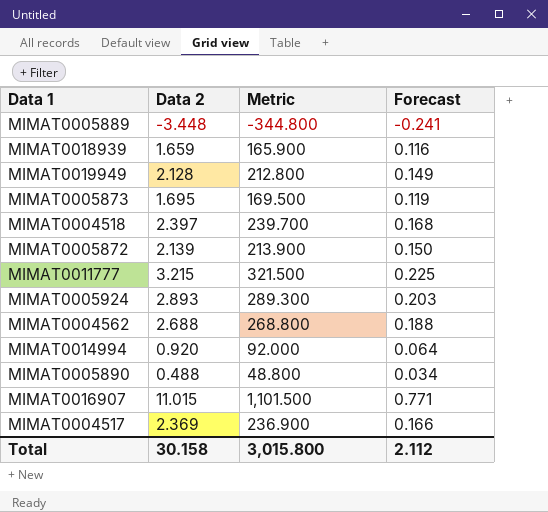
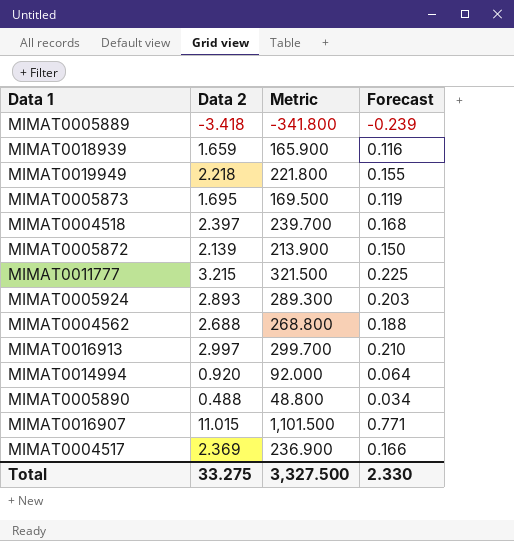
MIMAT0005889 | Data 2: -3.448 -> -3.418
MIMAT0005889 | Metric: -344.800 -> -341.800
MIMAT0005889 | Forecast: -0.241 -> -0.239
MIMAT0019949 | Data 2: 2.128 -> 2.218
MIMAT0019949 | Metric: 212.800 -> 221.800
MIMAT0019949 | Forecast: 0.149 -> 0.155
row MIMAT0016913: none -> 2.997 | 299.700 | 0.210
Total | Data 2: 30.158 -> 33.275
Total | Metric: 3,015.800 -> 3,327.500
Total | Forecast: 2.112 -> 2.330

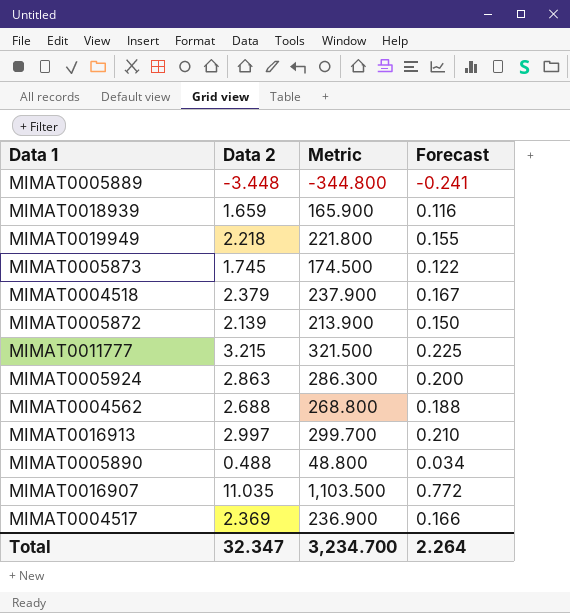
row MIMAT0014994: 0.920 | 92.000 | 0.064 -> none
MIMAT0005889 | Data 2: -3.418 -> -3.448
MIMAT0005889 | Metric: -341.800 -> -344.800
MIMAT0005889 | Forecast: -0.239 -> -0.241
MIMAT0005873 | Data 2: 1.695 -> 1.745
MIMAT0005873 | Metric: 169.500 -> 174.500
MIMAT0005873 | Forecast: 0.119 -> 0.122
MIMAT0004518 | Data 2: 2.397 -> 2.379
MIMAT0004518 | Metric: 239.700 -> 237.900
MIMAT0004518 | Forecast: 0.168 -> 0.167
MIMAT0005924 | Data 2: 2.893 -> 2.863
MIMAT0005924 | Metric: 289.300 -> 286.300
MIMAT0005924 | Forecast: 0.203 -> 0.200
MIMAT0016907 | Data 2: 11.015 -> 11.035
MIMAT0016907 | Metric: 1,101.500 -> 1,103.500
MIMAT0016907 | Forecast: 0.771 -> 0.772
Total | Data 2: 33.275 -> 32.347
Total | Metric: 3,327.500 -> 3,234.700
Total | Forecast: 2.330 -> 2.264

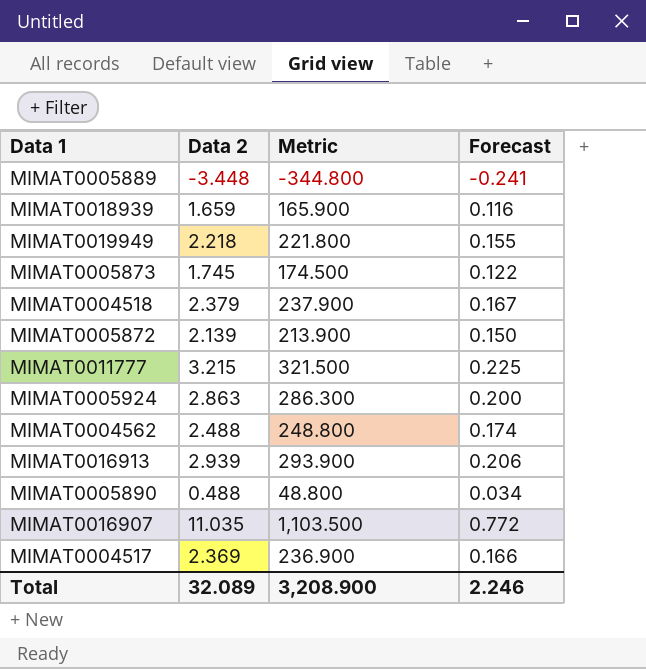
MIMAT0004562 | Data 2: 2.688 -> 2.488
MIMAT0004562 | Metric: 268.800 -> 248.800
MIMAT0004562 | Forecast: 0.188 -> 0.174
MIMAT0016913 | Data 2: 2.997 -> 2.939
MIMAT0016913 | Metric: 299.700 -> 293.900
MIMAT0016913 | Forecast: 0.210 -> 0.206
Total | Data 2: 32.347 -> 32.089
Total | Metric: 3,234.700 -> 3,208.900
Total | Forecast: 2.264 -> 2.246

